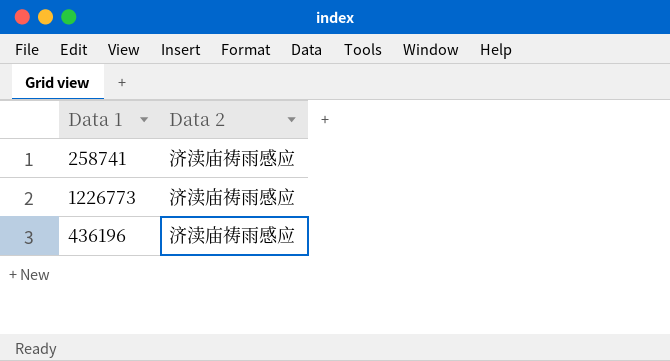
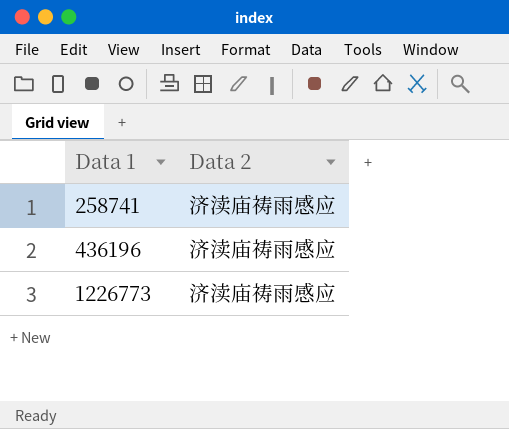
row order: none -> Data 1 ascending

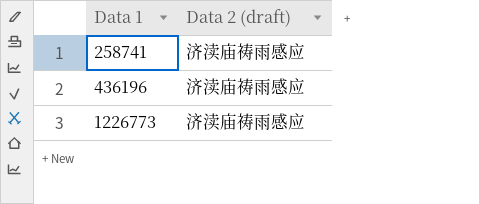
column name: Data 2 -> Data 2 (draft)

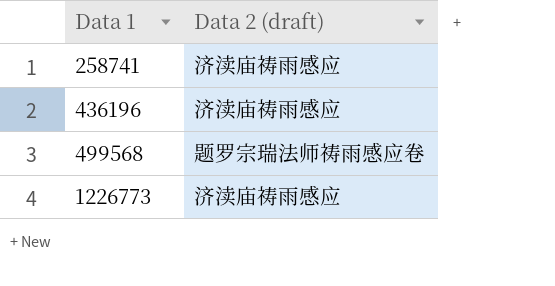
row 499568: none -> 题罗宗瑞法师祷雨感应卷

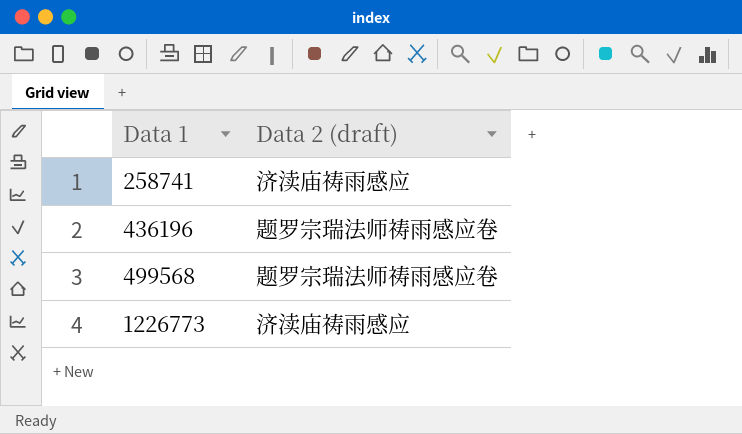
436196 | Data 2 (draft): 济渎庙祷雨感应 -> 题罗宗瑞法师祷雨感应卷

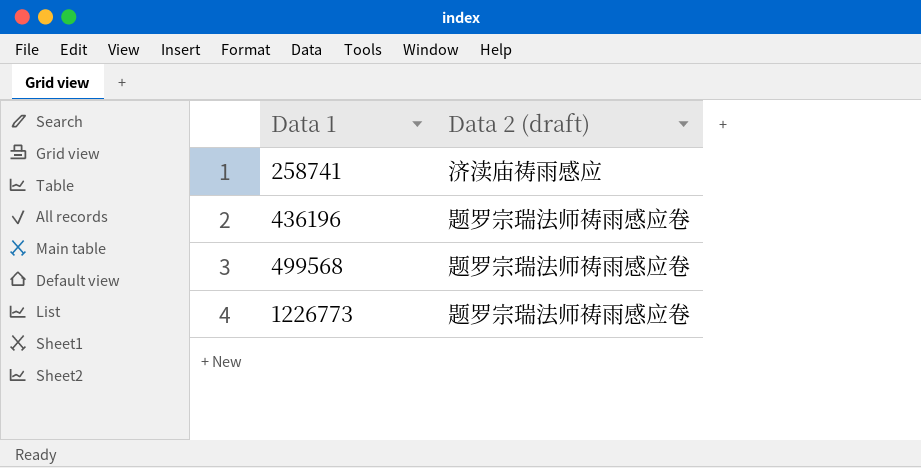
1226773 | Data 2 (draft): 济渎庙祷雨感应 -> 题罗宗瑞法师祷雨感应卷

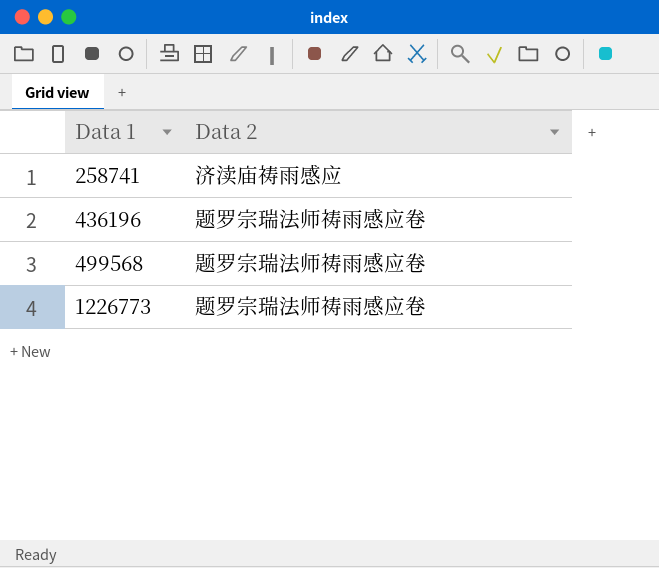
column name: Data 2 (draft) -> Data 2

